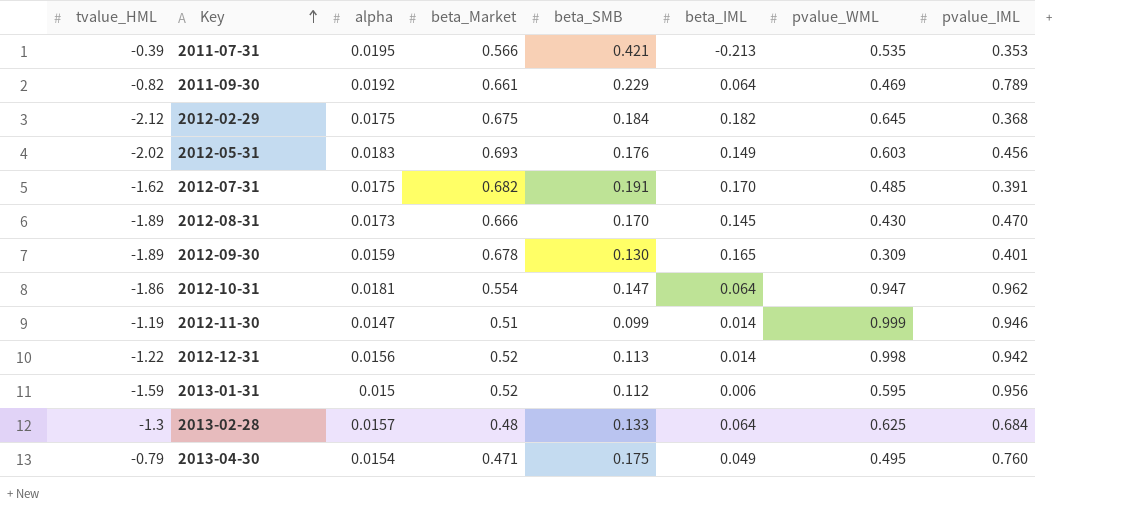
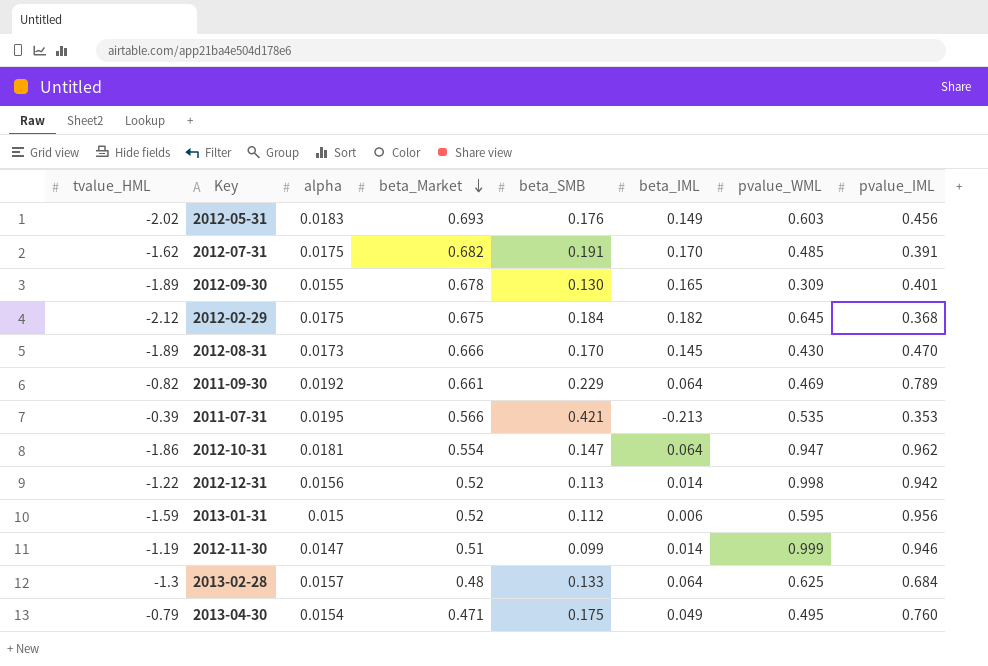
row order: Key ascending -> beta_Market descending
2012-09-30 | alpha: 0.0159 -> 0.0155

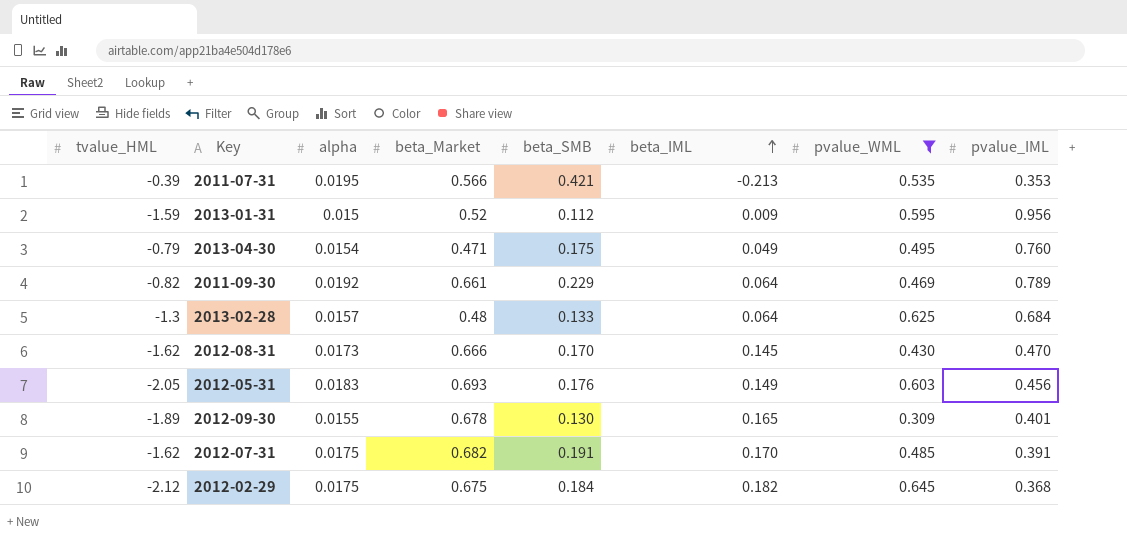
filter: none -> pvalue_WML <= 0.645
row order: beta_Market descending -> beta_IML ascending
2013-01-31 | beta_IML: 0.006 -> 0.009
2012-08-31 | tvalue_HML: -1.89 -> -1.62
2012-05-31 | tvalue_HML: -2.02 -> -2.05

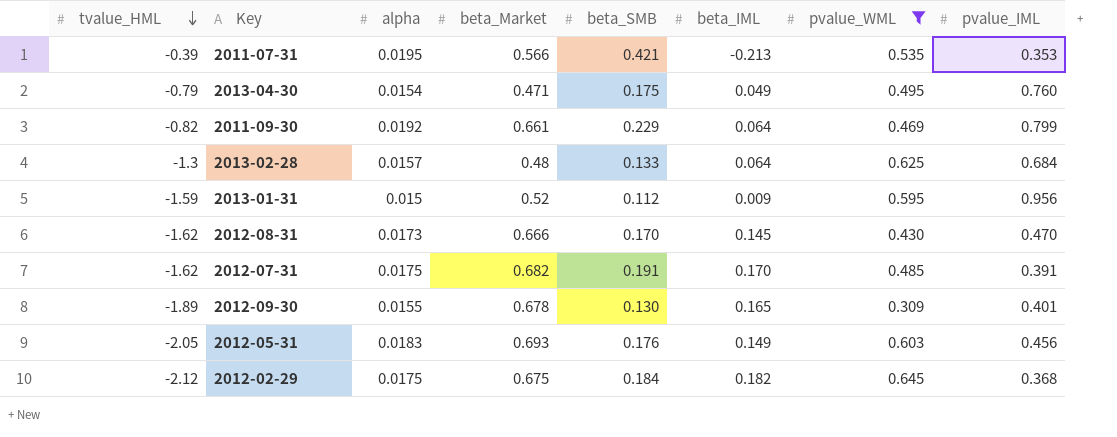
row order: beta_IML ascending -> tvalue_HML descending
2011-09-30 | pvalue_IML: 0.789 -> 0.799

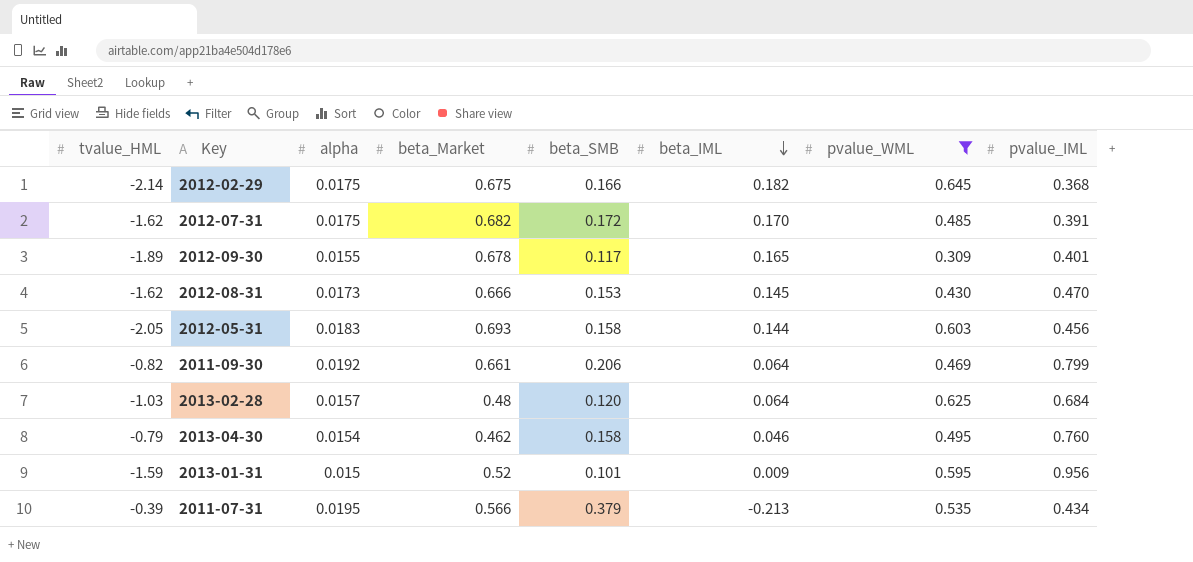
row order: tvalue_HML descending -> beta_IML descending
2012-02-29 | tvalue_HML: -2.12 -> -2.14
2012-02-29 | beta_SMB: 0.184 -> 0.166
2012-07-31 | beta_SMB: 0.191 -> 0.172
2012-09-30 | beta_SMB: 0.130 -> 0.117
2012-08-31 | beta_SMB: 0.170 -> 0.153
2012-05-31 | beta_SMB: 0.176 -> 0.158
2012-05-31 | beta_IML: 0.149 -> 0.144
2011-09-30 | beta_SMB: 0.229 -> 0.206
2013-02-28 | tvalue_HML: -1.3 -> -1.03
2013-02-28 | beta_SMB: 0.133 -> 0.120
2013-04-30 | beta_Market: 0.471 -> 0.462
2013-04-30 | beta_SMB: 0.175 -> 0.158
2013-04-30 | beta_IML: 0.049 -> 0.046
2013-01-31 | beta_SMB: 0.112 -> 0.101
2011-07-31 | beta_SMB: 0.421 -> 0.379
2011-07-31 | pvalue_IML: 0.353 -> 0.434

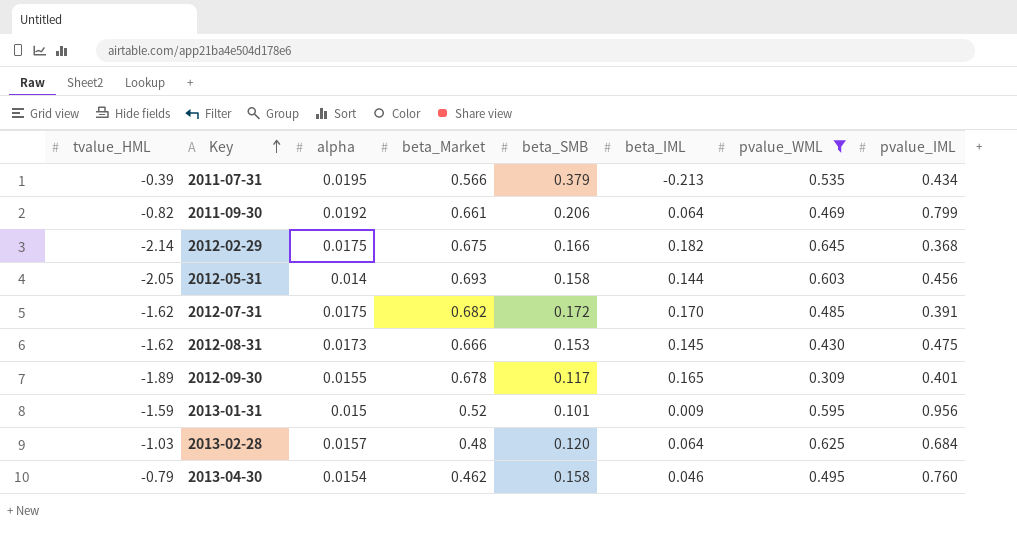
row order: beta_IML descending -> Key ascending
2012-05-31 | alpha: 0.0183 -> 0.014
2012-08-31 | pvalue_IML: 0.470 -> 0.475

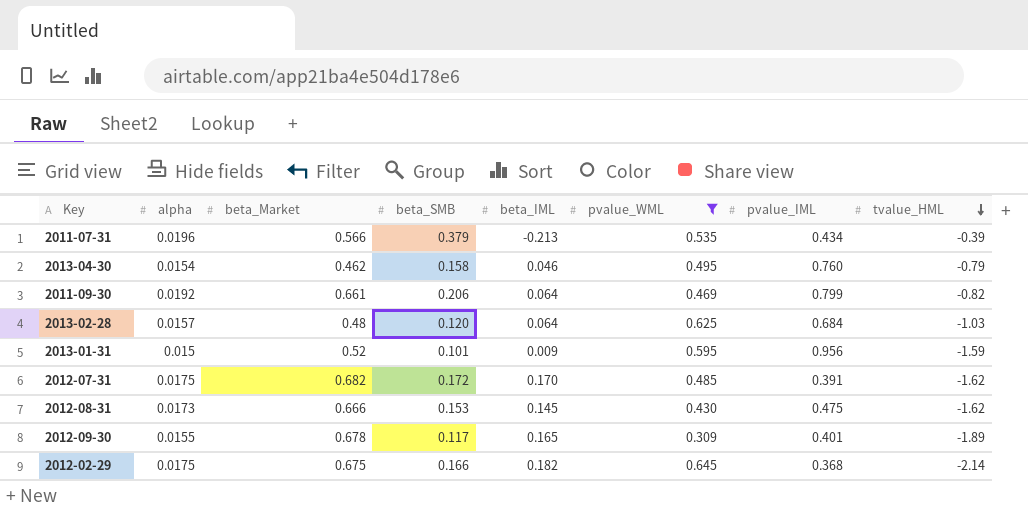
row order: Key ascending -> tvalue_HML descending
column tvalue_HML | position: 1 -> 8
row 2012-05-31: -2.05 | 0.014 | 0.693 | 0.158 | 0.144 | 0.603 | 0.456 -> none
2011-07-31 | alpha: 0.0195 -> 0.0196

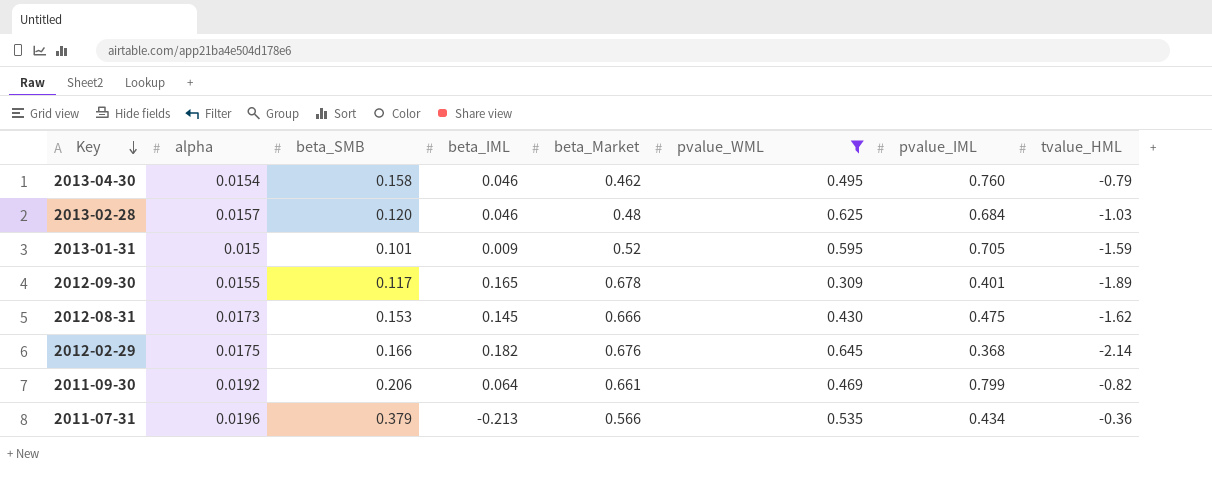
row order: tvalue_HML descending -> Key descending
column beta_Market | position: 3 -> 5
row 2012-07-31: 0.0175 | 0.682 | 0.172 | 0.170 | 0.485 | 0.391 | -1.62 -> none
2013-02-28 | beta_IML: 0.064 -> 0.046
2013-01-31 | pvalue_IML: 0.956 -> 0.705
2012-02-29 | beta_Market: 0.675 -> 0.676
2011-07-31 | tvalue_HML: -0.39 -> -0.36

